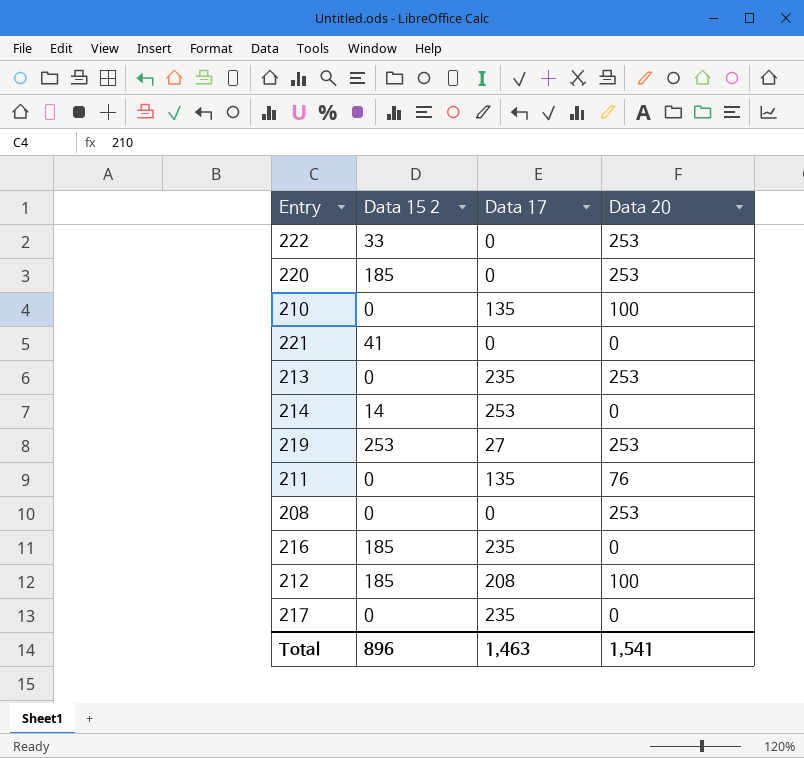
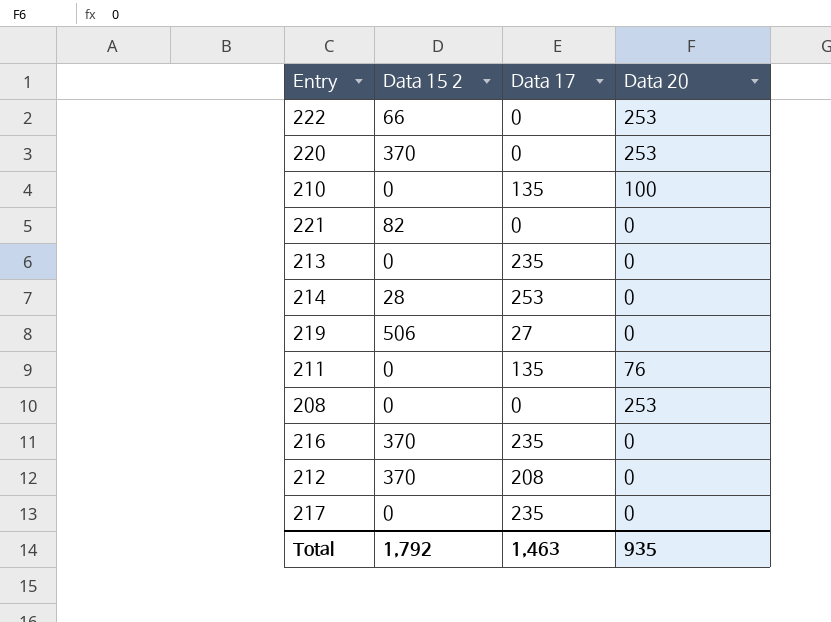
222 | Data 15 2: 33 -> 66
220 | Data 15 2: 185 -> 370
221 | Data 15 2: 41 -> 82
213 | Data 20: 253 -> 0
214 | Data 15 2: 14 -> 28
219 | Data 15 2: 253 -> 506
219 | Data 20: 253 -> 0
216 | Data 15 2: 185 -> 370
212 | Data 15 2: 185 -> 370
212 | Data 20: 100 -> 0
Total | Data 15 2: 896 -> 1,792
Total | Data 20: 1,541 -> 935

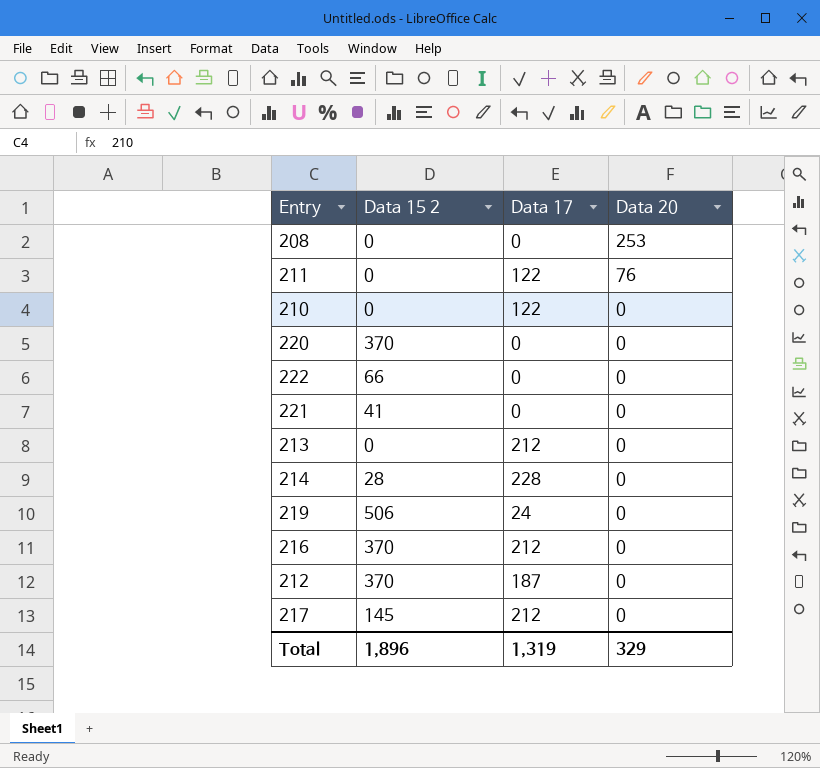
row order: none -> Data 20 descending
211 | Data 17: 135 -> 122
210 | Data 17: 135 -> 122
210 | Data 20: 100 -> 0
220 | Data 20: 253 -> 0
222 | Data 20: 253 -> 0
221 | Data 15 2: 82 -> 41
213 | Data 17: 235 -> 212
214 | Data 17: 253 -> 228
219 | Data 17: 27 -> 24
216 | Data 17: 235 -> 212
212 | Data 17: 208 -> 187
217 | Data 15 2: 0 -> 145
217 | Data 17: 235 -> 212
Total | Data 15 2: 1,792 -> 1,896
Total | Data 17: 1,463 -> 1,319
Total | Data 20: 935 -> 329

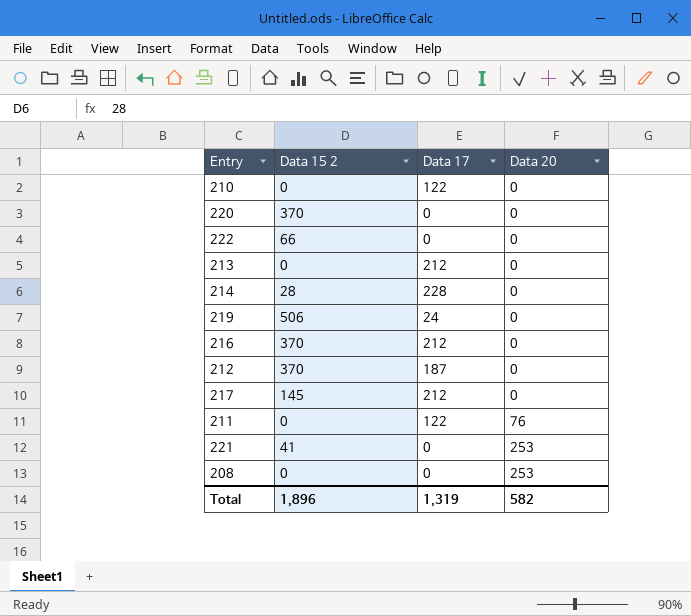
row order: Data 20 descending -> Data 20 ascending
221 | Data 20: 0 -> 253
Total | Data 20: 329 -> 582

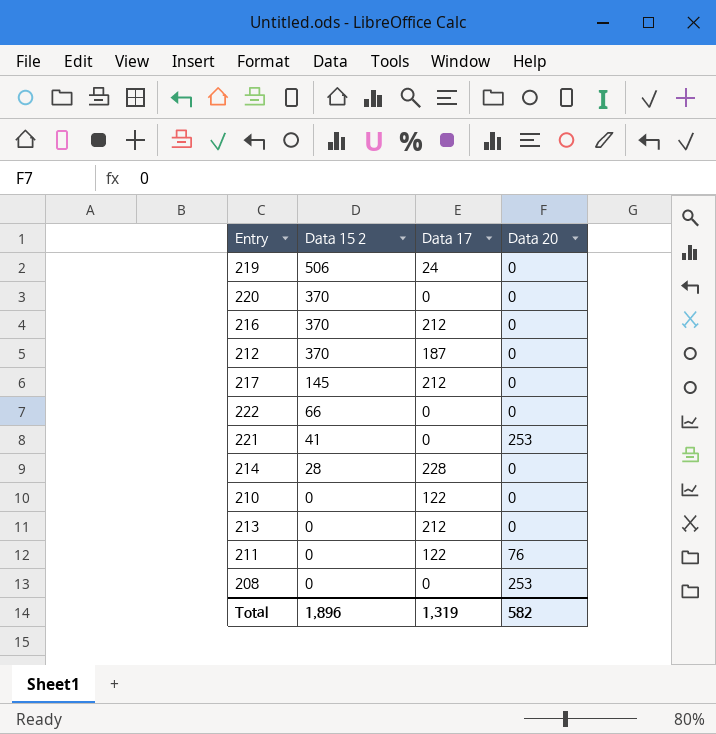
row order: Data 20 ascending -> Data 15 2 descending

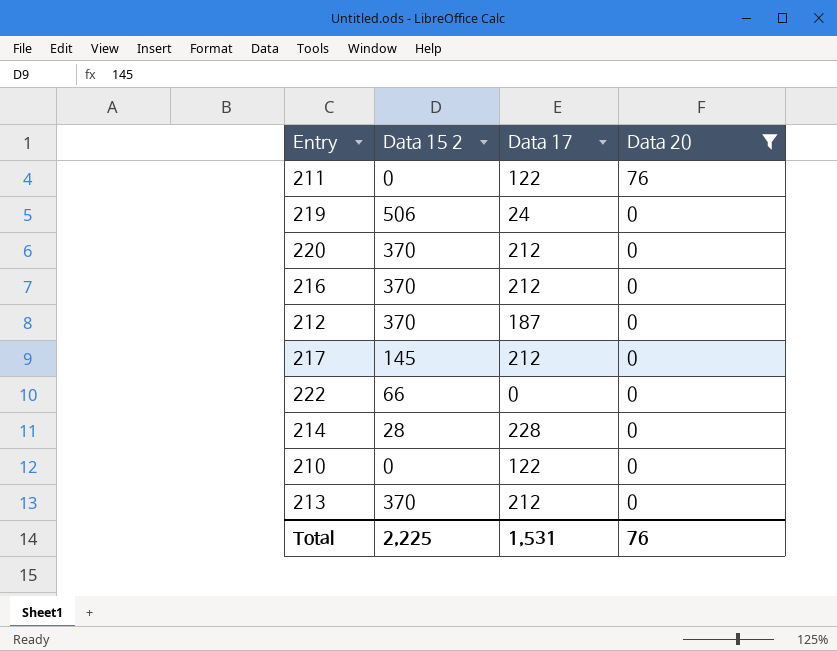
filter: none -> Data 20 != 253
row order: Data 15 2 descending -> Data 20 descending
220 | Data 17: 0 -> 212
213 | Data 15 2: 0 -> 370
Total | Data 15 2: 1,896 -> 2,225
Total | Data 17: 1,319 -> 1,531
Total | Data 20: 582 -> 76

